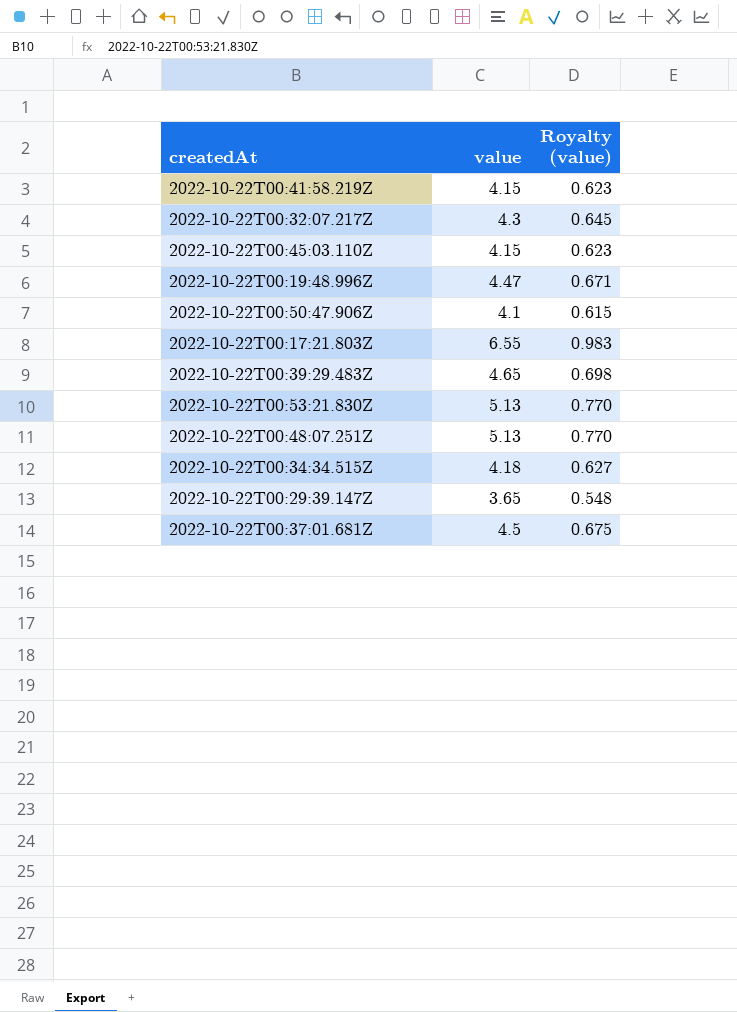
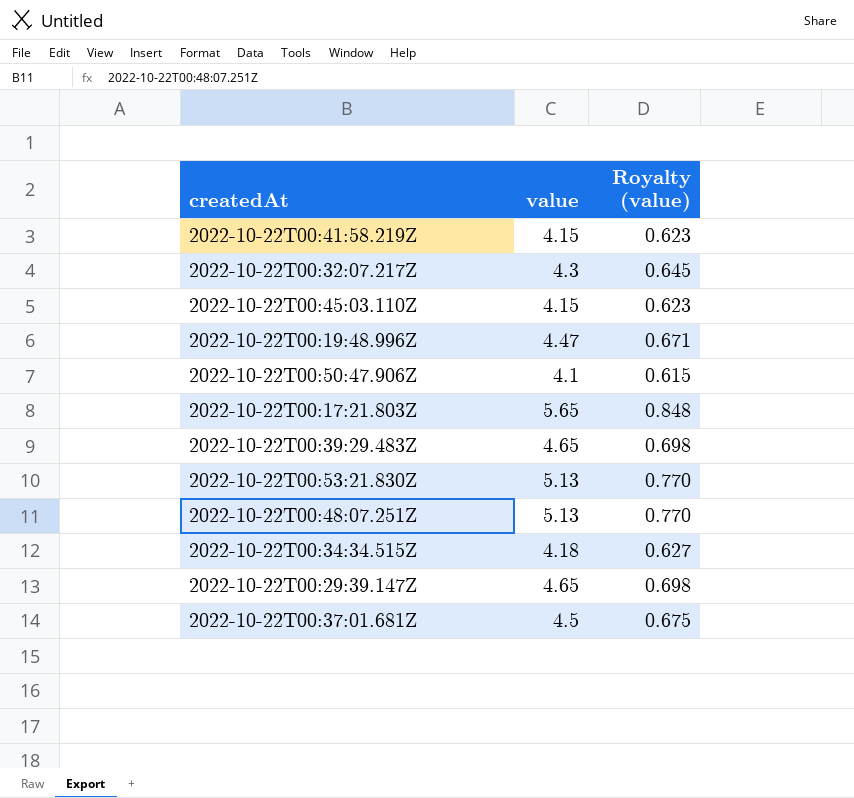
2022-10-22T00:17:21.803Z | value: 6.55 -> 5.65
2022-10-22T00:17:21.803Z | Royalty (value): 0.983 -> 0.848
2022-10-22T00:29:39.147Z | value: 3.65 -> 4.65
2022-10-22T00:29:39.147Z | Royalty (value): 0.548 -> 0.698

